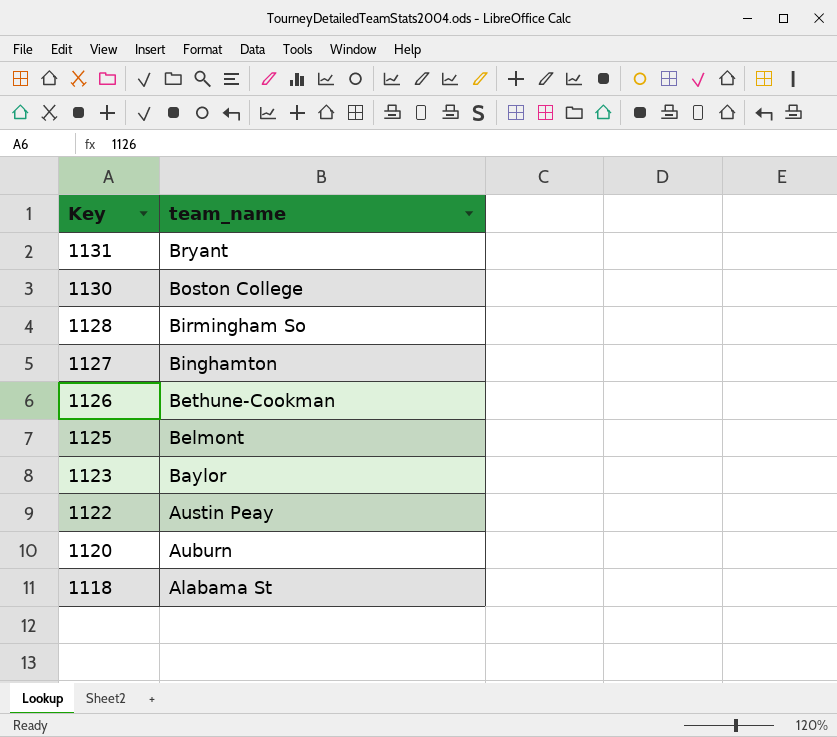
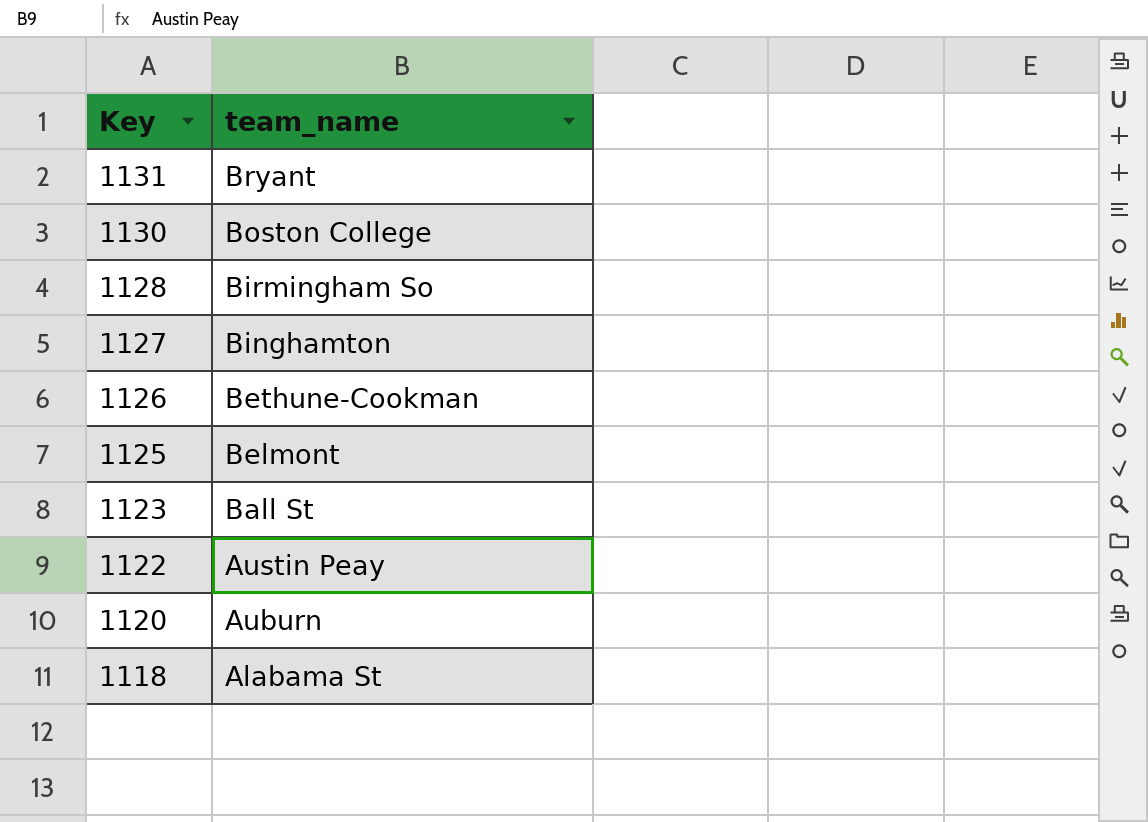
1123 | team_name: Baylor -> Ball St

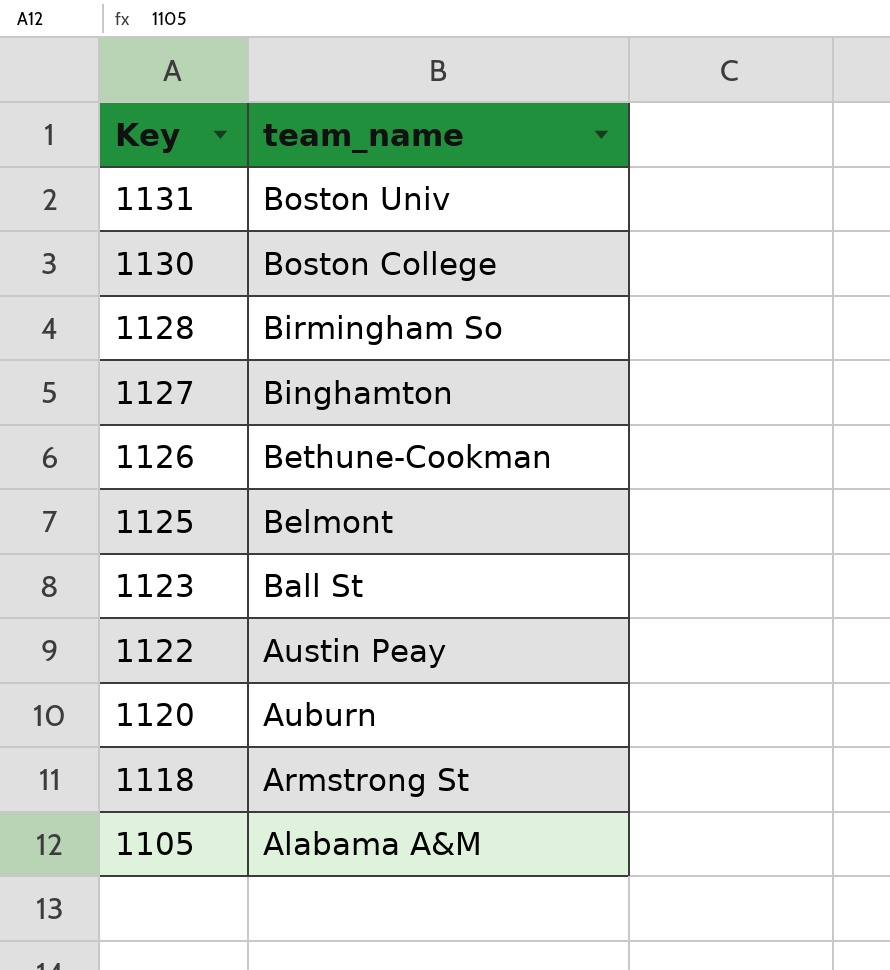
1131 | team_name: Bryant -> Boston Univ
1118 | team_name: Alabama St -> Armstrong St
row 1105: none -> Alabama A&M

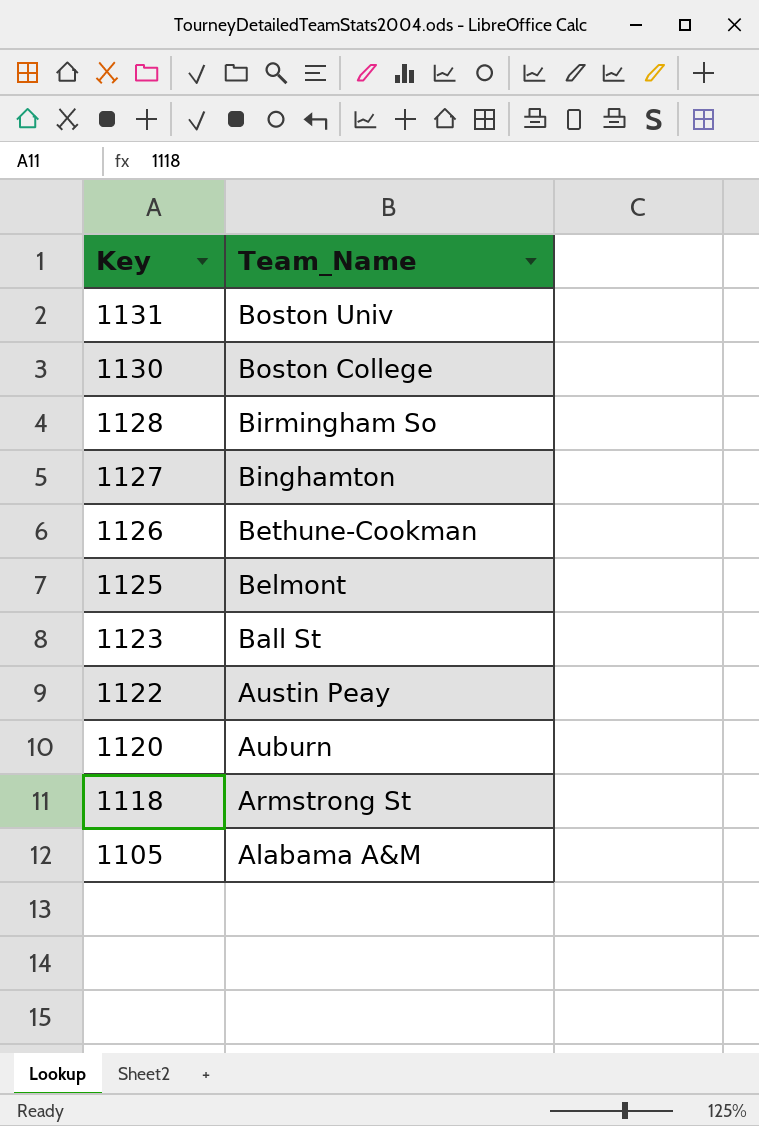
column name: team_name -> Team_Name

